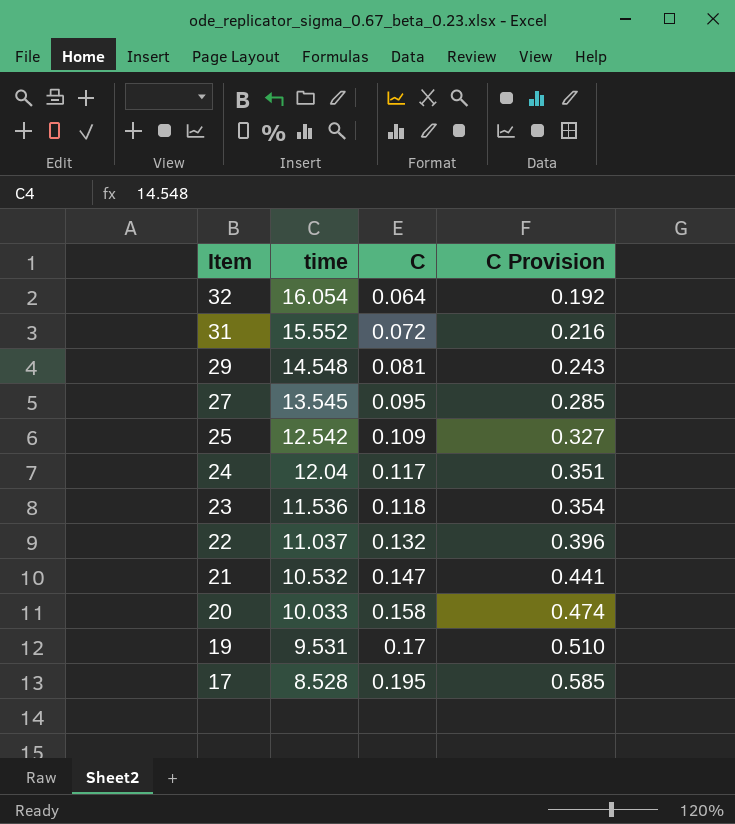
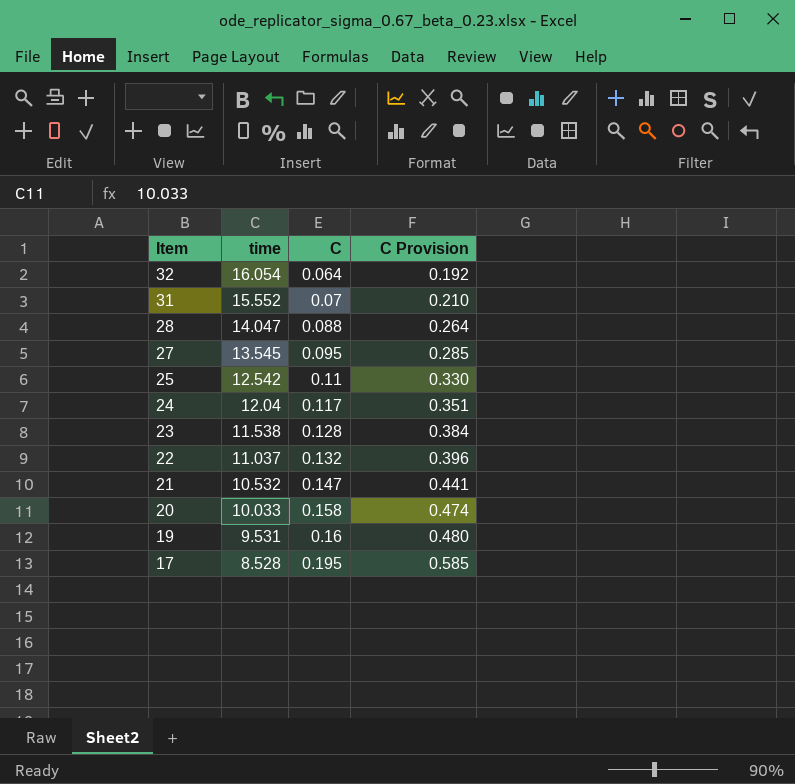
row 29: 14.548 | 0.081 | 0.243 -> none
31 | C: 0.072 -> 0.07
31 | C Provision: 0.216 -> 0.210
row 28: none -> 14.047 | 0.088 | 0.264
25 | C: 0.109 -> 0.11
25 | C Provision: 0.327 -> 0.330
23 | time: 11.536 -> 11.538
23 | C: 0.118 -> 0.128
23 | C Provision: 0.354 -> 0.384
19 | C: 0.17 -> 0.16
19 | C Provision: 0.510 -> 0.480

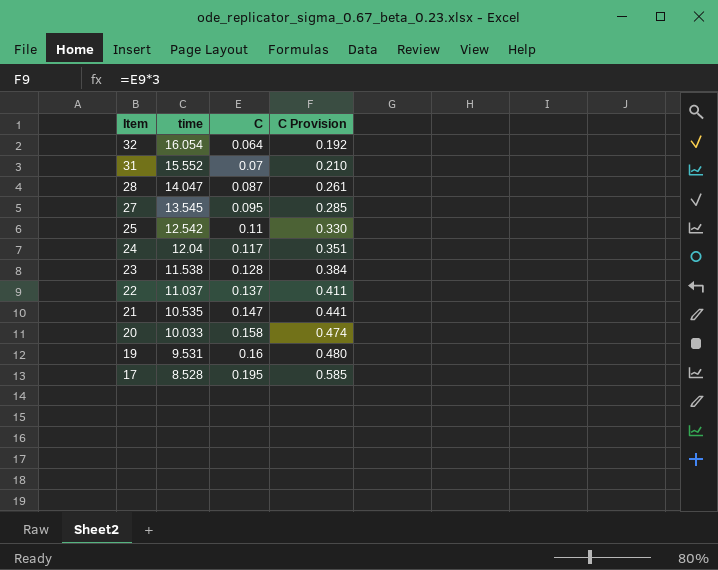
28 | C: 0.088 -> 0.087
28 | C Provision: 0.264 -> 0.261
22 | C: 0.132 -> 0.137
22 | C Provision: 0.396 -> 0.411
21 | time: 10.532 -> 10.535

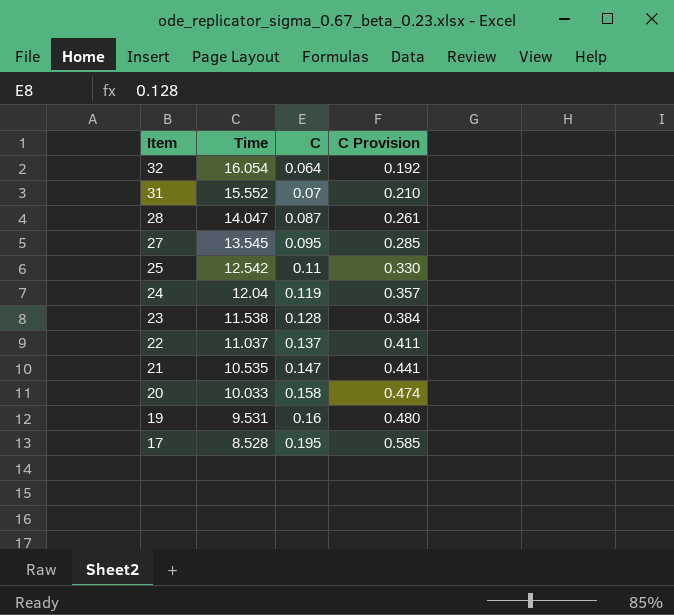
column name: time -> Time
24 | C: 0.117 -> 0.119
24 | C Provision: 0.351 -> 0.357

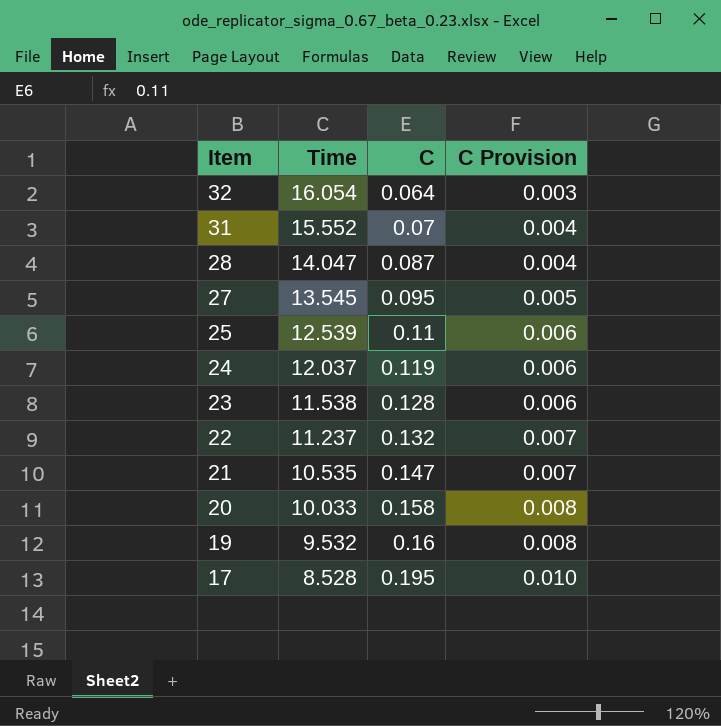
column C Provision | formula: [C] * 3 -> [C] * 0.05
25 | Time: 12.542 -> 12.539
24 | Time: 12.04 -> 12.037
22 | Time: 11.037 -> 11.237
22 | C: 0.137 -> 0.132
19 | Time: 9.531 -> 9.532

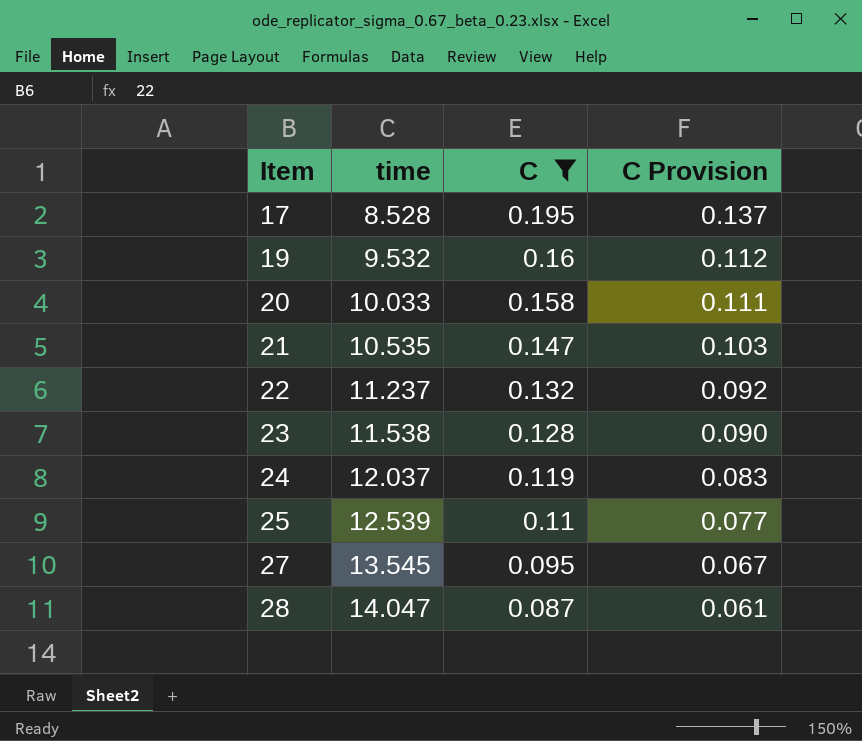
filter: none -> C >= 0.087
row order: Item descending -> Item ascending
column name: Time -> time
column C Provision | formula: [C] * 0.05 -> [C] * 0.7

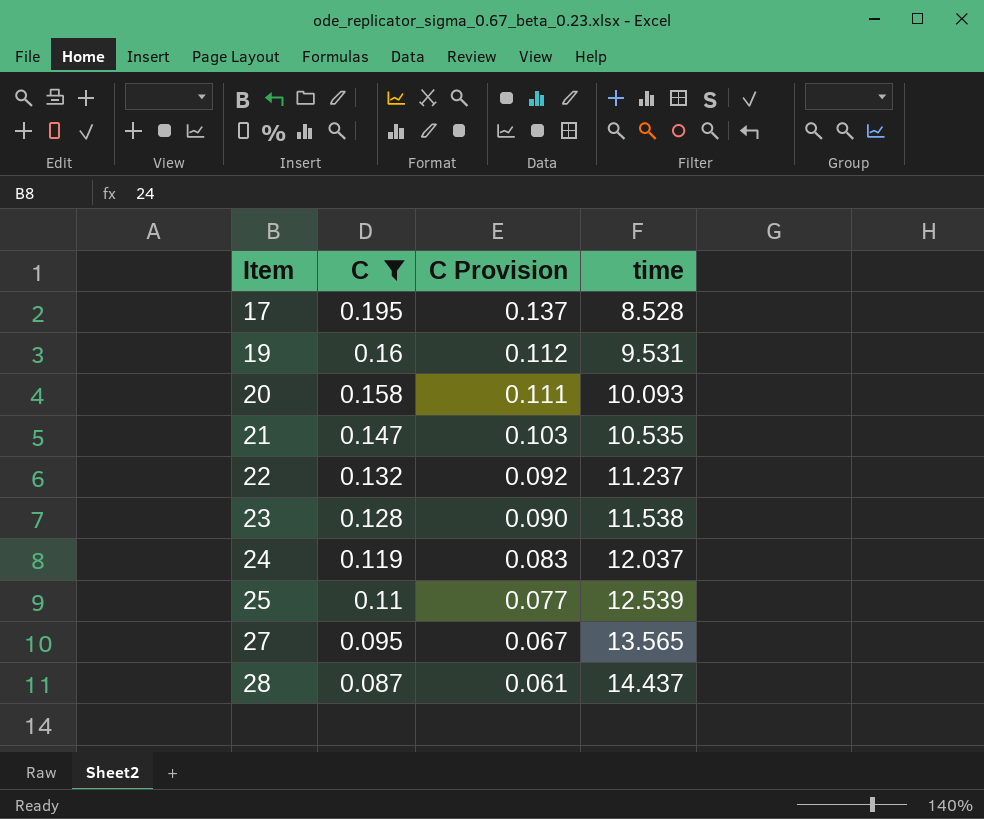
column time | position: 2 -> 4
19 | time: 9.532 -> 9.531
20 | time: 10.033 -> 10.093
27 | time: 13.545 -> 13.565
28 | time: 14.047 -> 14.437

